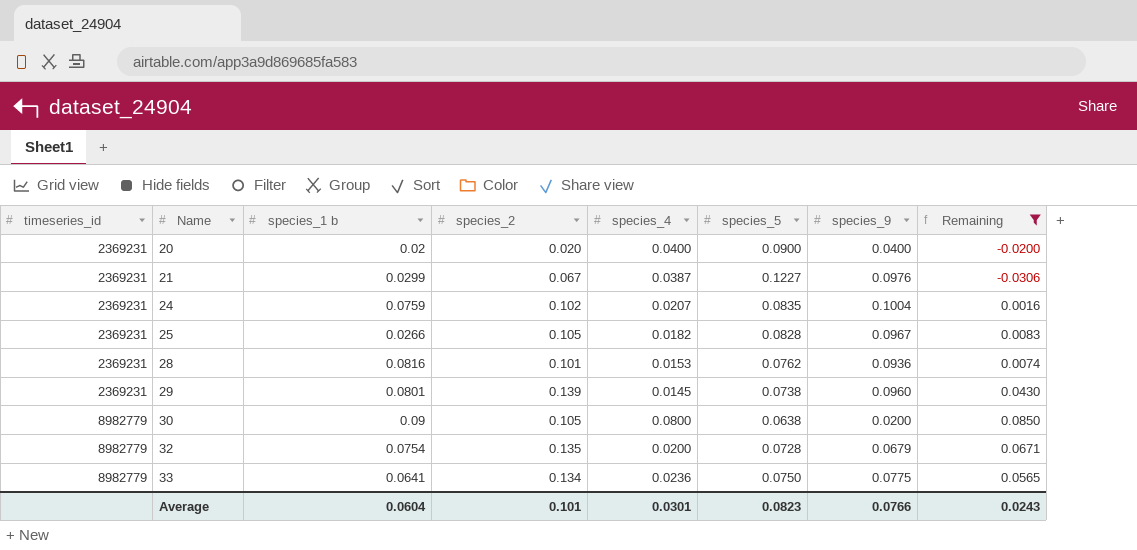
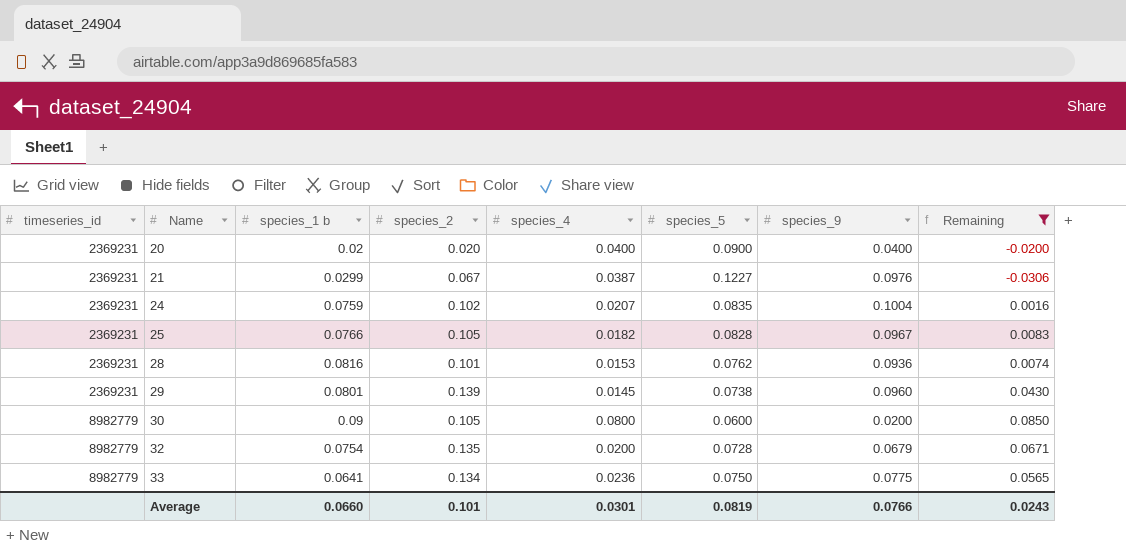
25 | species_1 b: 0.0266 -> 0.0766
30 | species_5: 0.0638 -> 0.0600
Average | species_1 b: 0.0604 -> 0.0660
Average | species_5: 0.0823 -> 0.0819

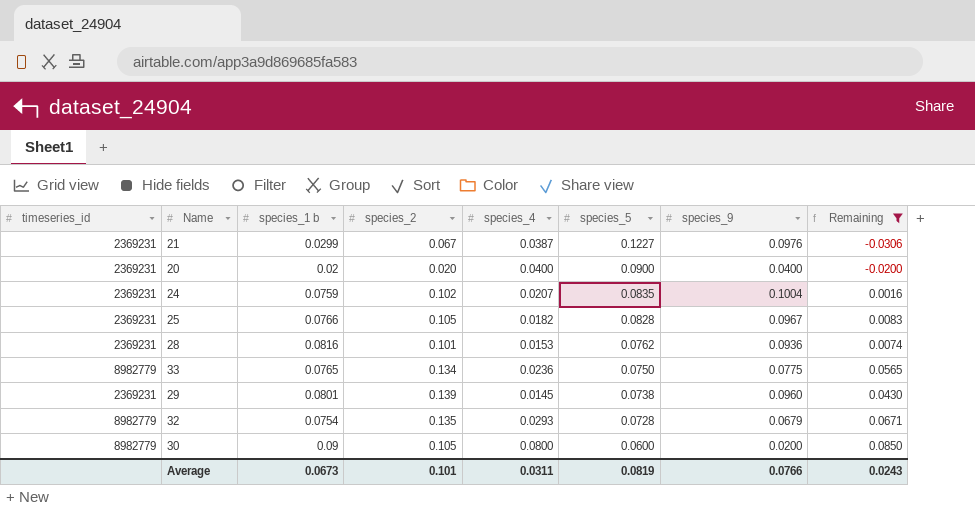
row order: timeseries_id ascending -> species_5 descending
33 | species_1 b: 0.0641 -> 0.0765
32 | species_4: 0.0200 -> 0.0293
Average | species_1 b: 0.0660 -> 0.0673
Average | species_4: 0.0301 -> 0.0311

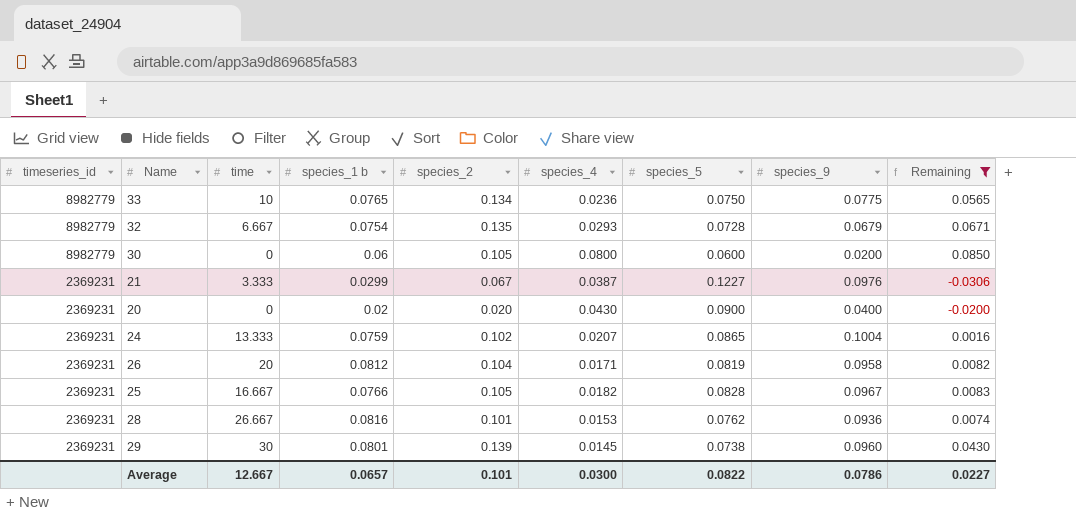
row order: species_5 descending -> timeseries_id descending
column time | position: none -> 3
30 | species_1 b: 0.09 -> 0.06
20 | species_4: 0.0400 -> 0.0430
24 | species_5: 0.0835 -> 0.0865
row 26: none -> 2369231 | 20 | 0.0812 | 0.104 | 0.0171 | 0.0819 | 0.0958 | 0.0082
Average | species_1 b: 0.0673 -> 0.0657
Average | species_4: 0.0311 -> 0.0300
Average | species_5: 0.0819 -> 0.0822
Average | species_9: 0.0766 -> 0.0786
Average | Remaining: 0.0243 -> 0.0227

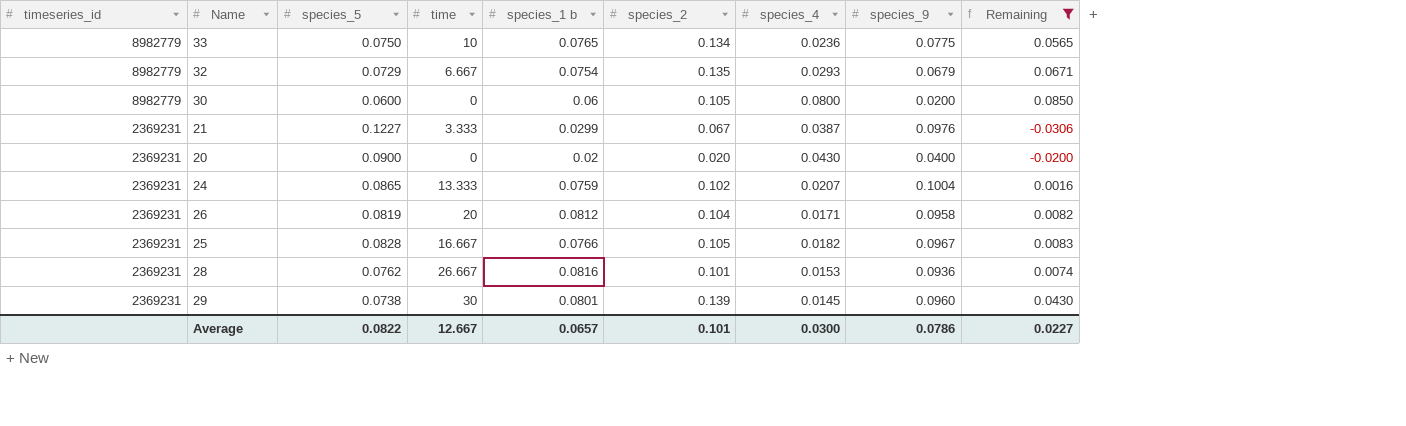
column species_5 | position: 7 -> 3
32 | species_5: 0.0728 -> 0.0729

